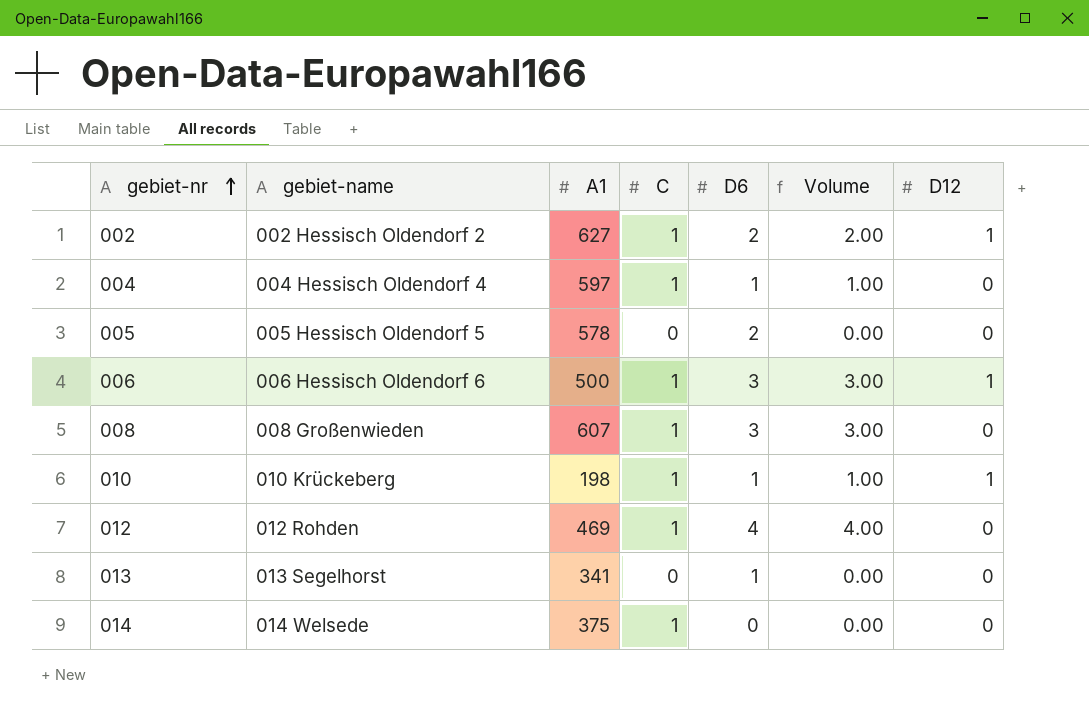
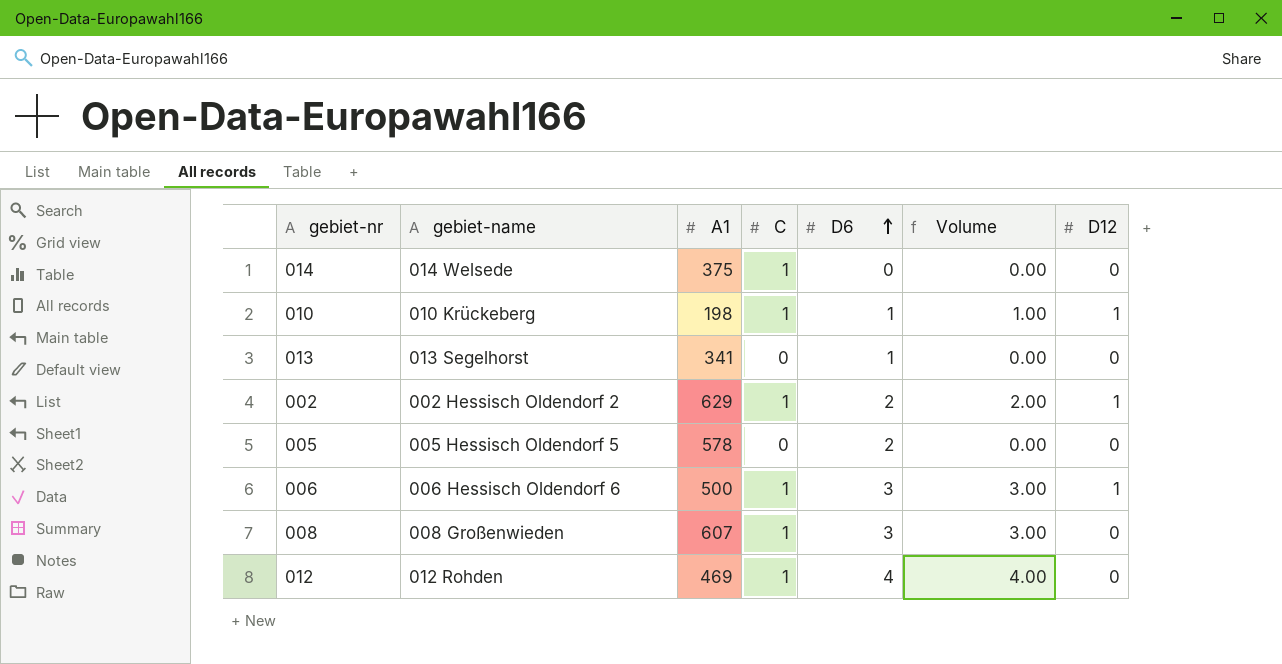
row order: gebiet-nr ascending -> D6 ascending
row 004: 004 Hessisch Oldendorf 4 | 597 | 1 | 1 | 1.00 | 0 -> none
002 | A1: 627 -> 629

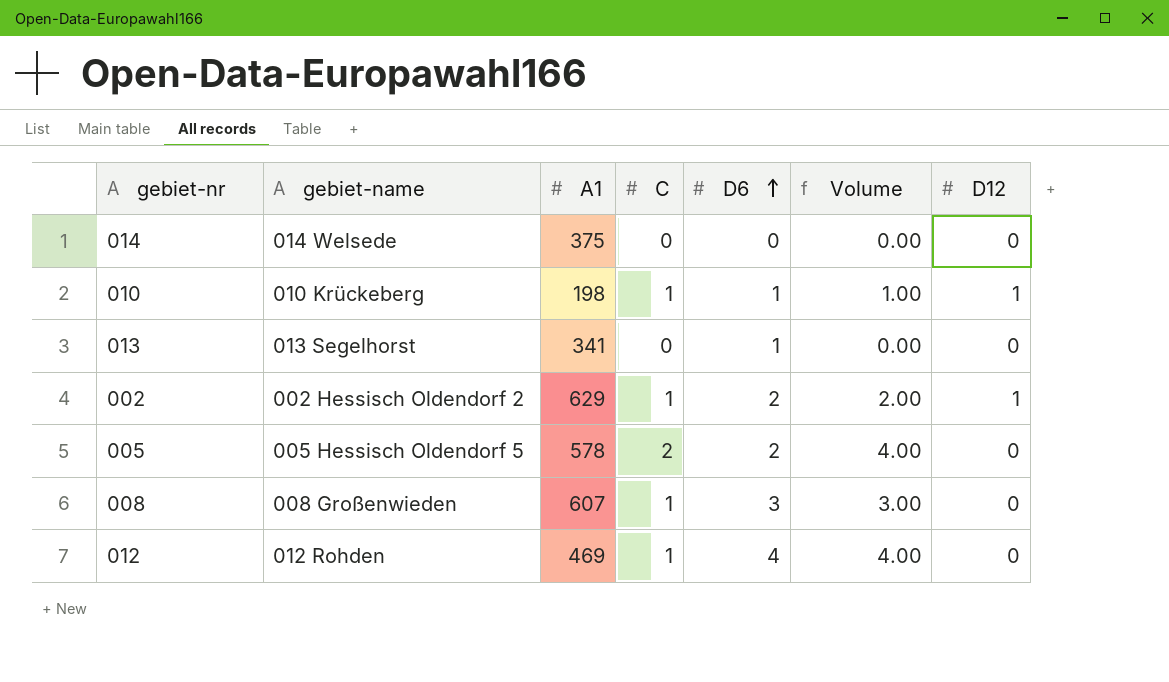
row 006: 006 Hessisch Oldendorf 6 | 500 | 1 | 3 | 3.00 | 1 -> none
014 | C: 1 -> 0
005 | C: 0 -> 2
005 | Volume: 0.00 -> 4.00

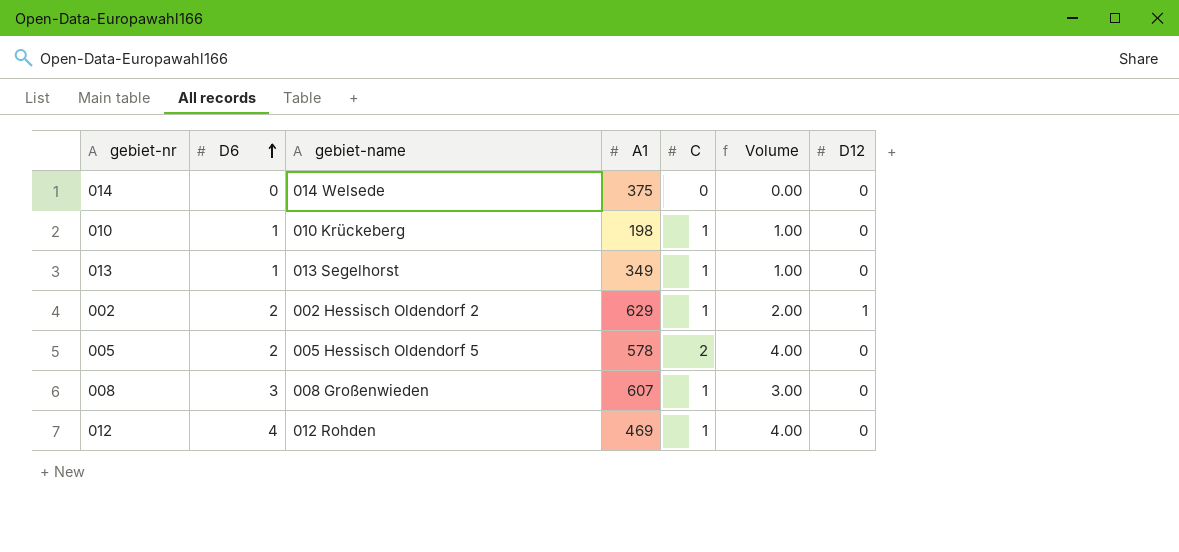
column D6 | position: 5 -> 2
010 | D12: 1 -> 0
013 | A1: 341 -> 349
013 | C: 0 -> 1
013 | Volume: 0.00 -> 1.00

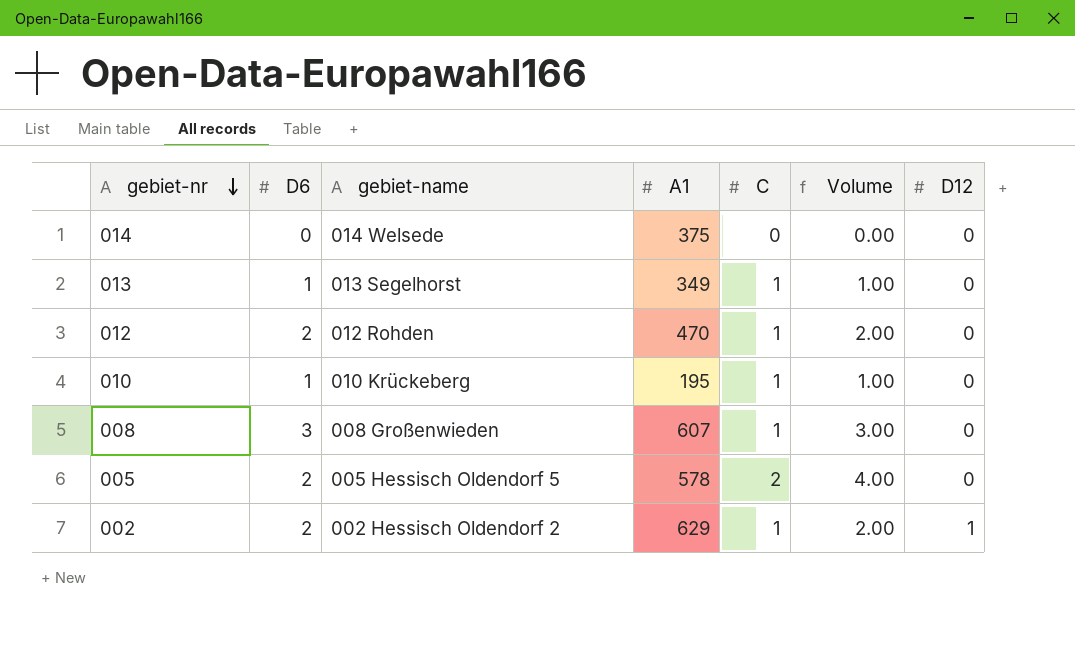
row order: D6 ascending -> gebiet-nr descending
012 | D6: 4 -> 2
012 | A1: 469 -> 470
012 | Volume: 4.00 -> 2.00
010 | A1: 198 -> 195

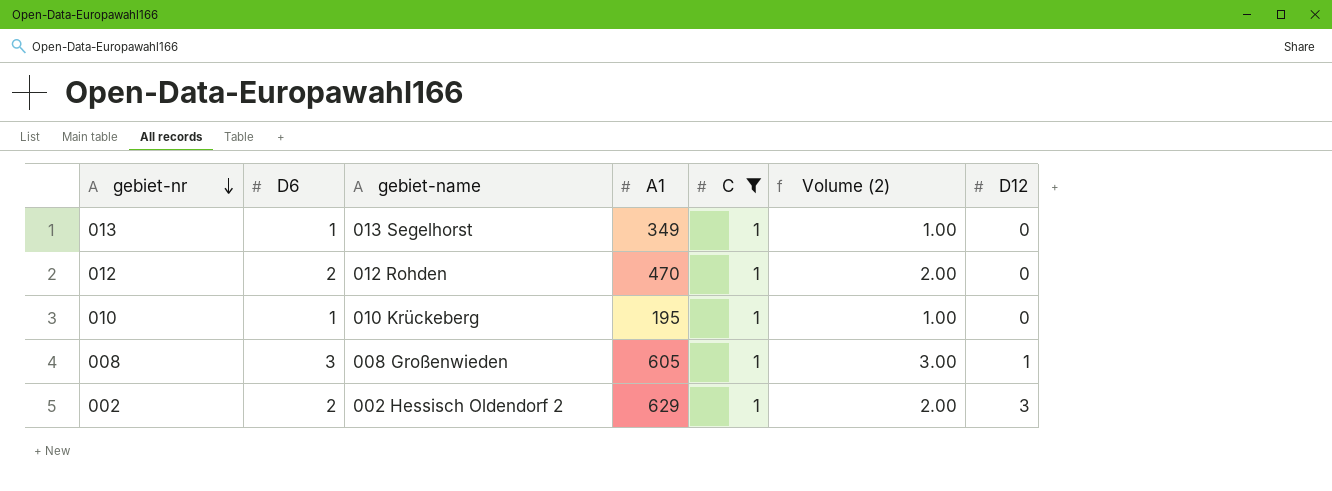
filter: none -> C = 1
column name: Volume -> Volume (2)
008 | A1: 607 -> 605
008 | D12: 0 -> 1
002 | D12: 1 -> 3

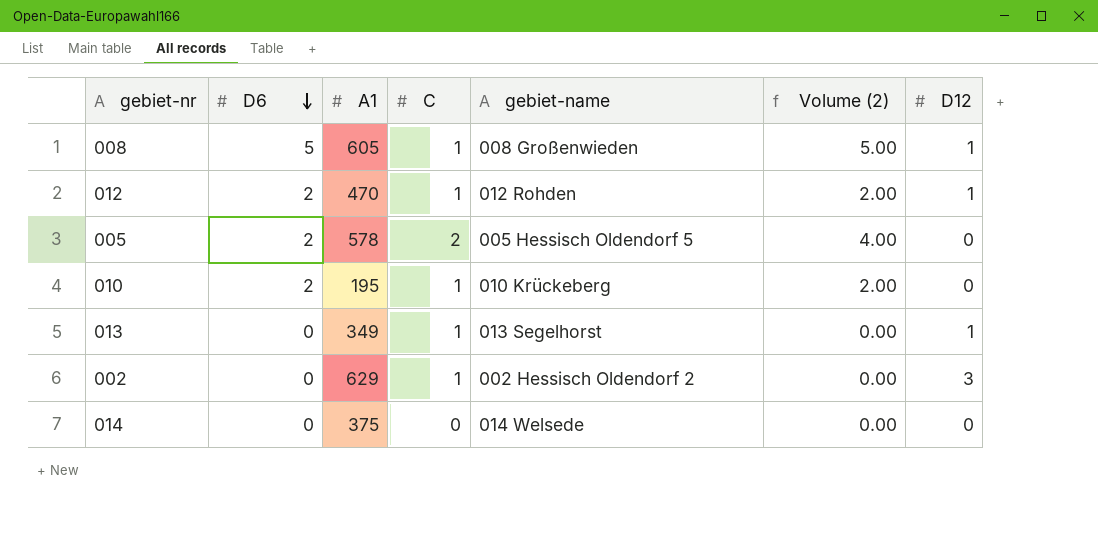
filter: C = 1 -> none
row order: gebiet-nr descending -> D6 descending
column gebiet-name | position: 3 -> 5
008 | D6: 3 -> 5
008 | Volume (2): 3.00 -> 5.00
012 | D12: 0 -> 1
010 | D6: 1 -> 2
010 | Volume (2): 1.00 -> 2.00
013 | D6: 1 -> 0
013 | Volume (2): 1.00 -> 0.00
013 | D12: 0 -> 1
002 | D6: 2 -> 0
002 | Volume (2): 2.00 -> 0.00

